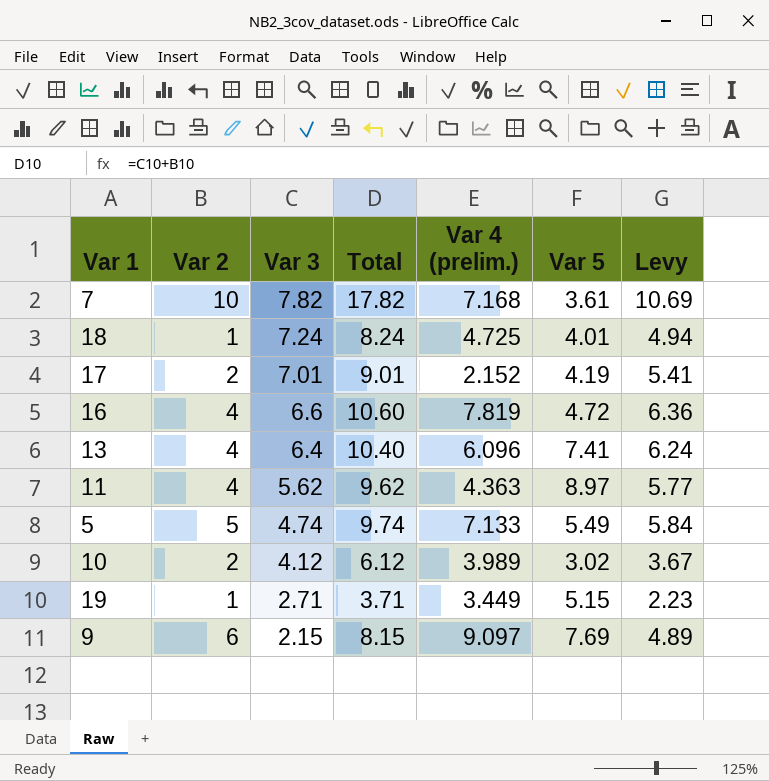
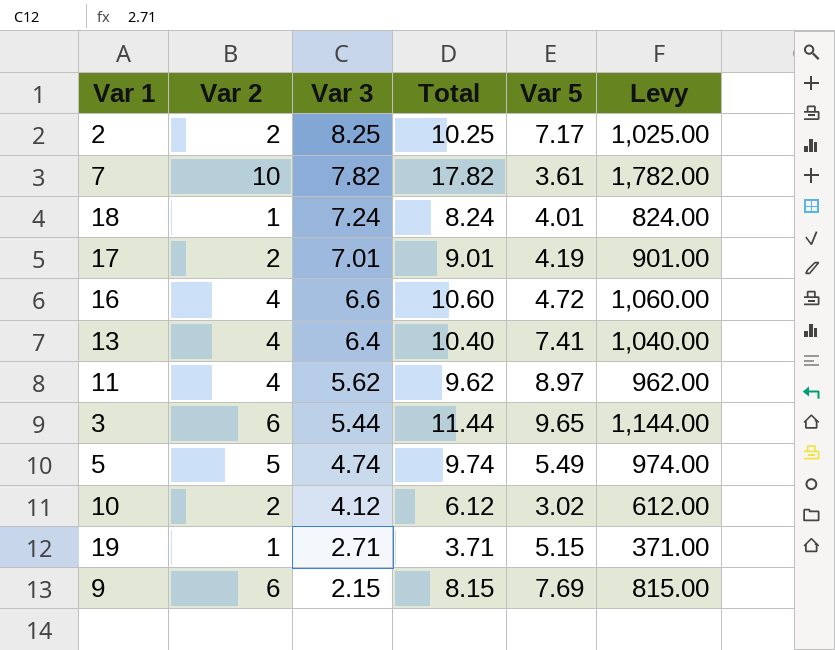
column Var 4 (prelim.) | position: 5 -> none
column Levy | formula: [Total] * 0.6 -> [Total] * 100
row 2: none -> 2 | 8.25 | 10.25 | 7.17 | 1,025.00
row 3: none -> 6 | 5.44 | 11.44 | 9.65 | 1,144.00

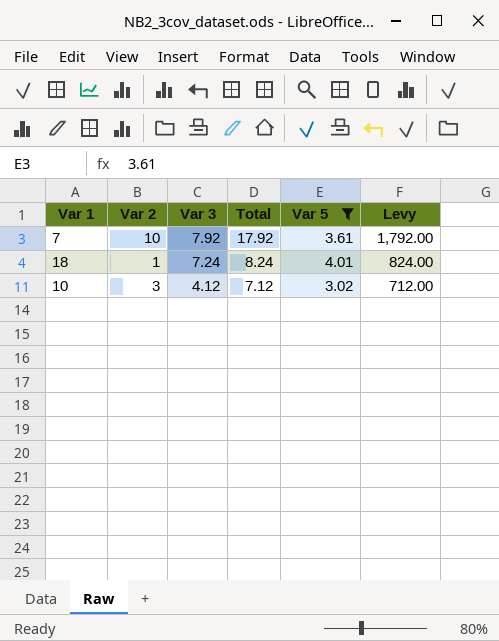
filter: none -> Var 5 <= 4.01
7 | Var 3: 7.82 -> 7.92
7 | Total: 17.82 -> 17.92
7 | Levy: 1,782.00 -> 1,792.00
10 | Var 2: 2 -> 3
10 | Total: 6.12 -> 7.12
10 | Levy: 612.00 -> 712.00

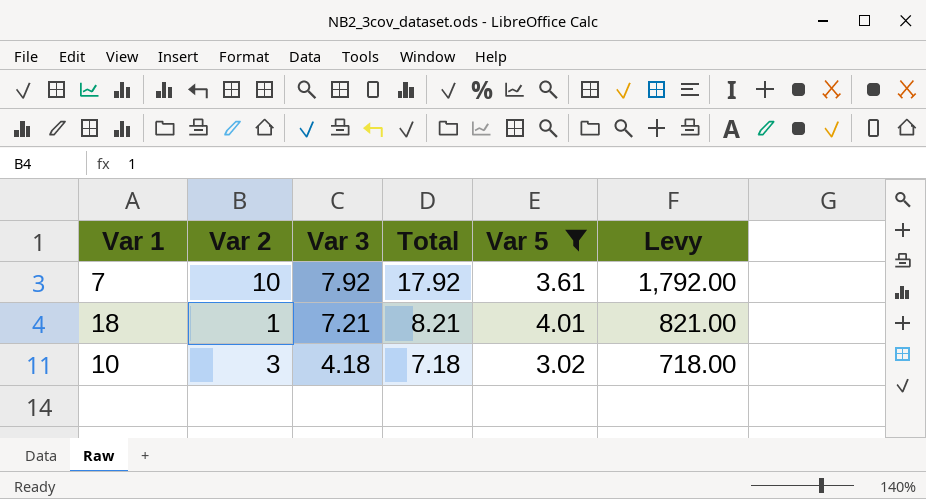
18 | Var 3: 7.24 -> 7.21
18 | Total: 8.24 -> 8.21
18 | Levy: 824.00 -> 821.00
10 | Var 3: 4.12 -> 4.18
10 | Total: 7.12 -> 7.18
10 | Levy: 712.00 -> 718.00

